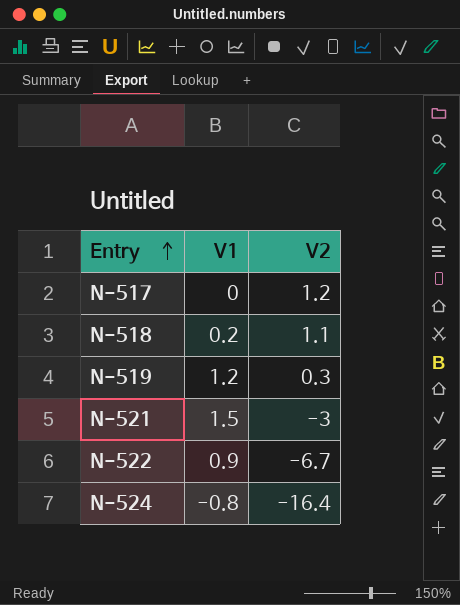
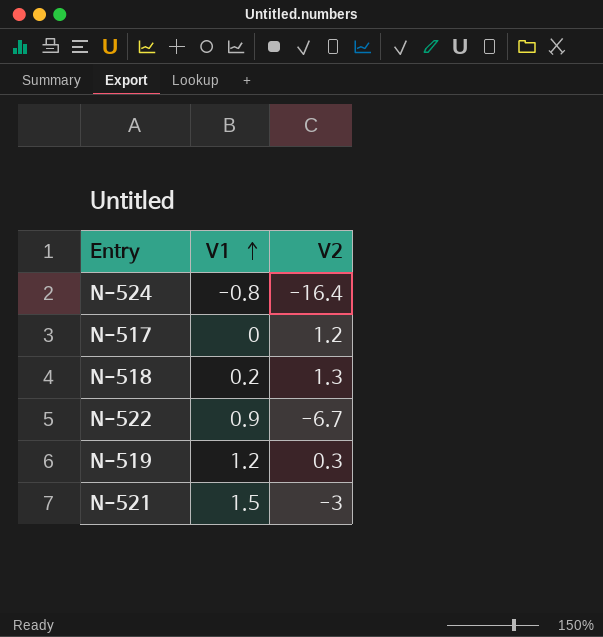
row order: Entry ascending -> V1 ascending
N-518 | V2: 1.1 -> 1.3

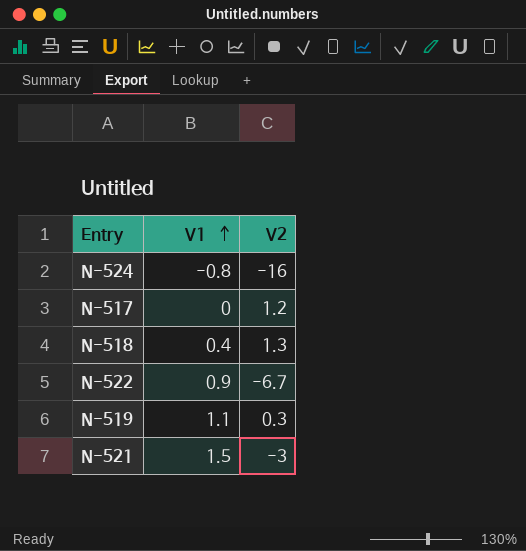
N-524 | V2: -16.4 -> -16
N-518 | V1: 0.2 -> 0.4
N-519 | V1: 1.2 -> 1.1

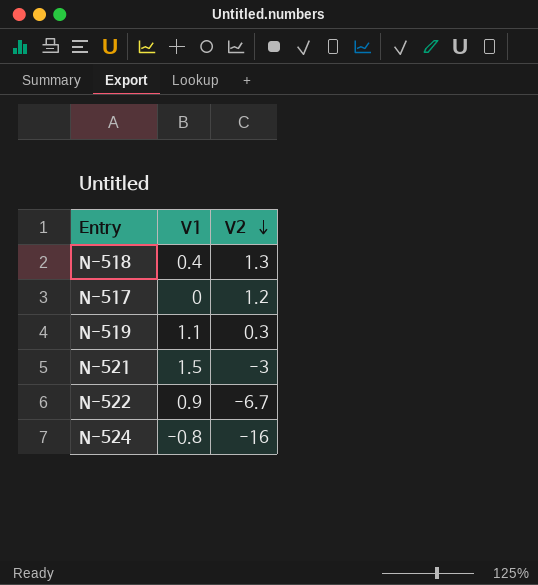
row order: V1 ascending -> V2 descending

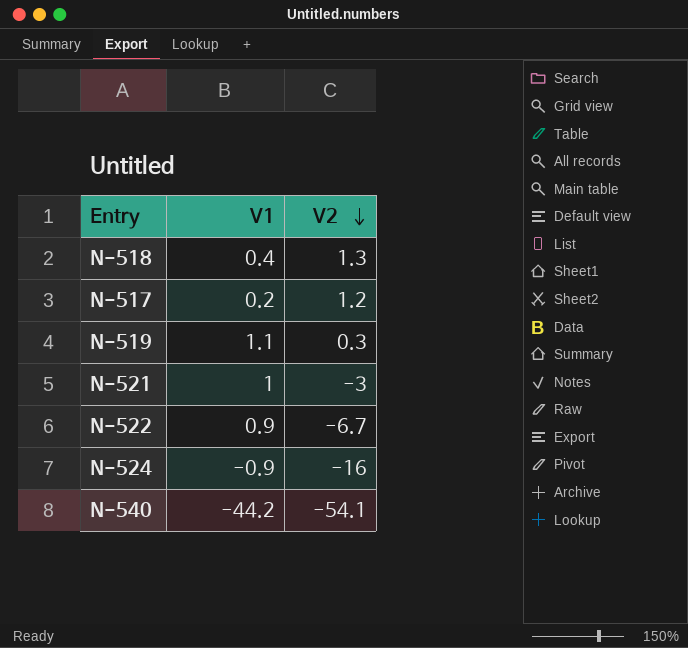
N-517 | V1: 0 -> 0.2
N-521 | V1: 1.5 -> 1
N-524 | V1: -0.8 -> -0.9
row N-540: none -> -44.2 | -54.1

